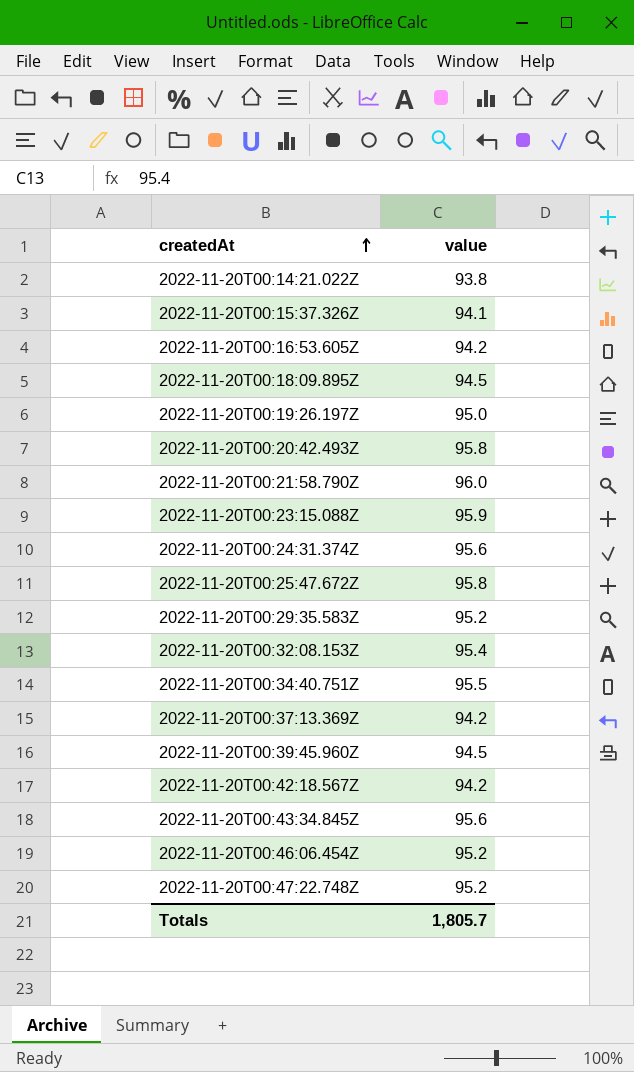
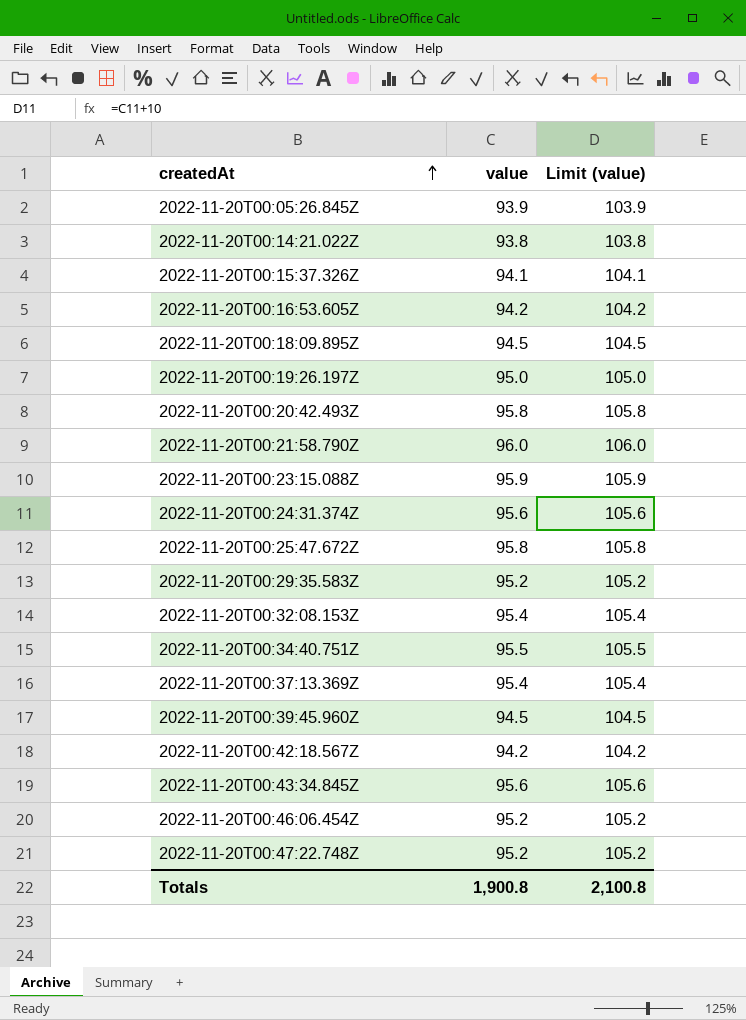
column Limit (value) | formula: none -> [value] + 10
row 2022-11-20T00:05:26.845Z: none -> 93.9 | 103.9
2022-11-20T00:37:13.369Z | value: 94.2 -> 95.4
Totals | value: 1,805.7 -> 1,900.8

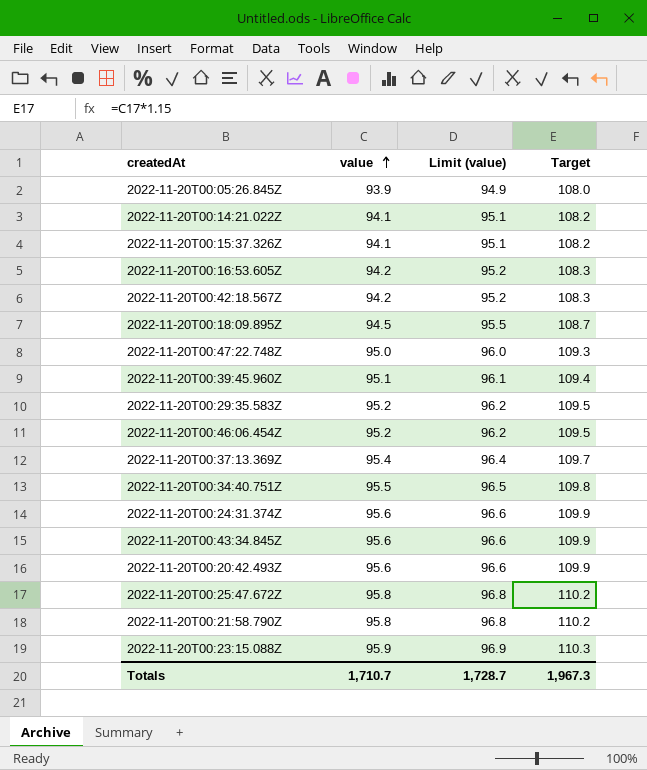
row order: createdAt ascending -> value ascending
column Limit (value) | formula: [value] + 10 -> [value] + 1
column Target | formula: none -> [value] * 1.15
row 2022-11-20T00:19:26.197Z: 95.0 | 105.0 -> none
row 2022-11-20T00:32:08.153Z: 95.4 | 105.4 -> none
2022-11-20T00:14:21.022Z | value: 93.8 -> 94.1
2022-11-20T00:47:22.748Z | value: 95.2 -> 95.0
2022-11-20T00:39:45.960Z | value: 94.5 -> 95.1
2022-11-20T00:20:42.493Z | value: 95.8 -> 95.6
2022-11-20T00:21:58.790Z | value: 96.0 -> 95.8
Totals | value: 1,900.8 -> 1,710.7
Totals | Limit (value): 2,100.8 -> 1,728.7

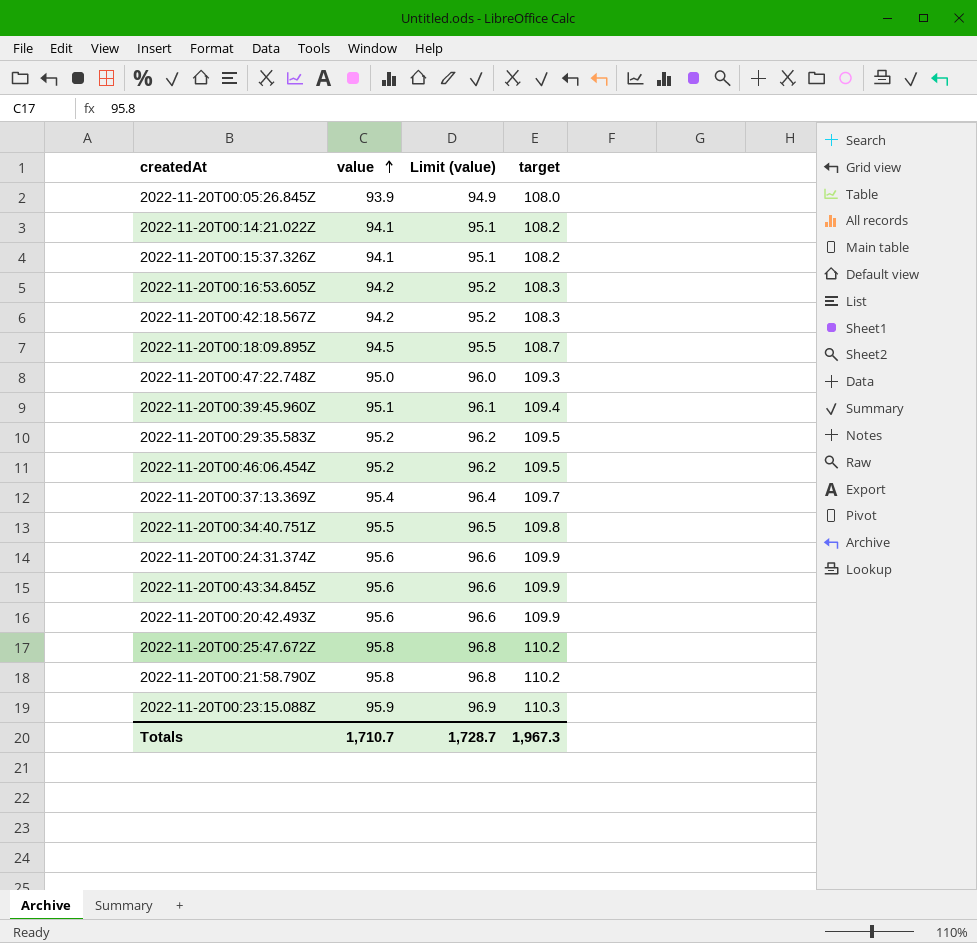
column name: Target -> target

